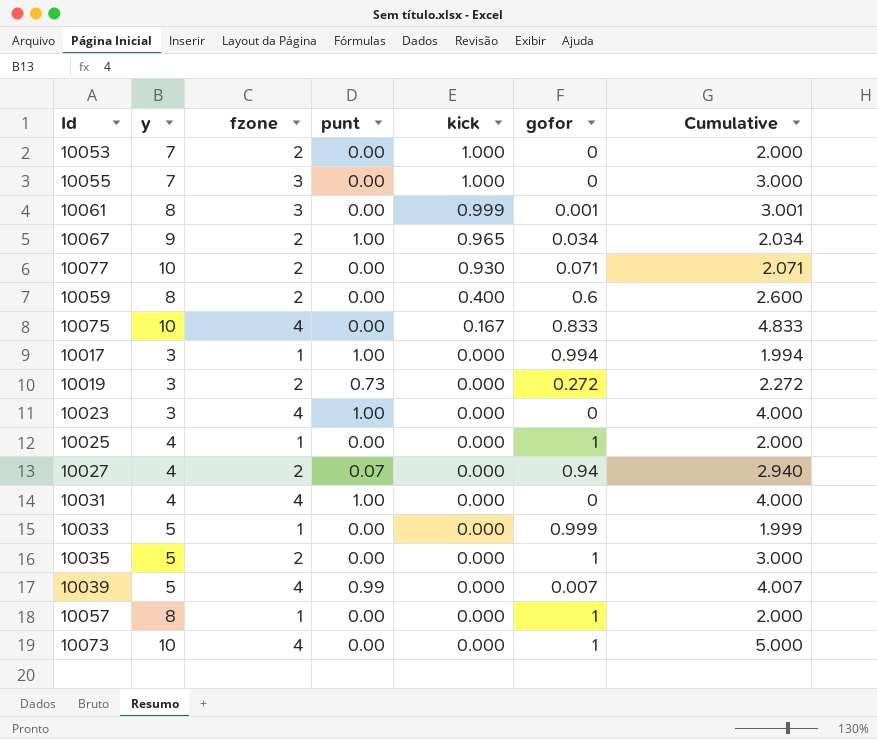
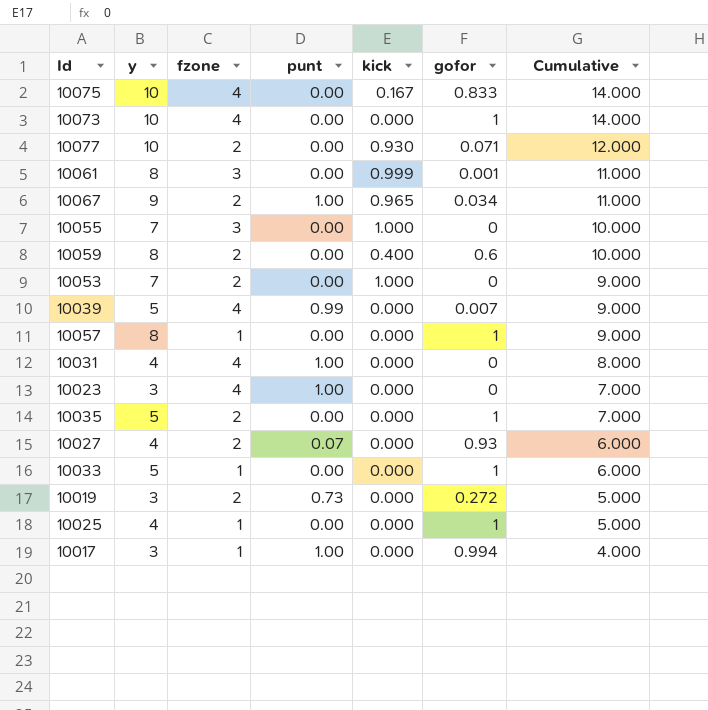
row order: kick descending -> Cumulative descending
column Cumulative | formula: [fzone] + [gofor] -> [y] + [fzone]
10027 | gofor: 0.94 -> 0.93
10033 | gofor: 0.999 -> 1

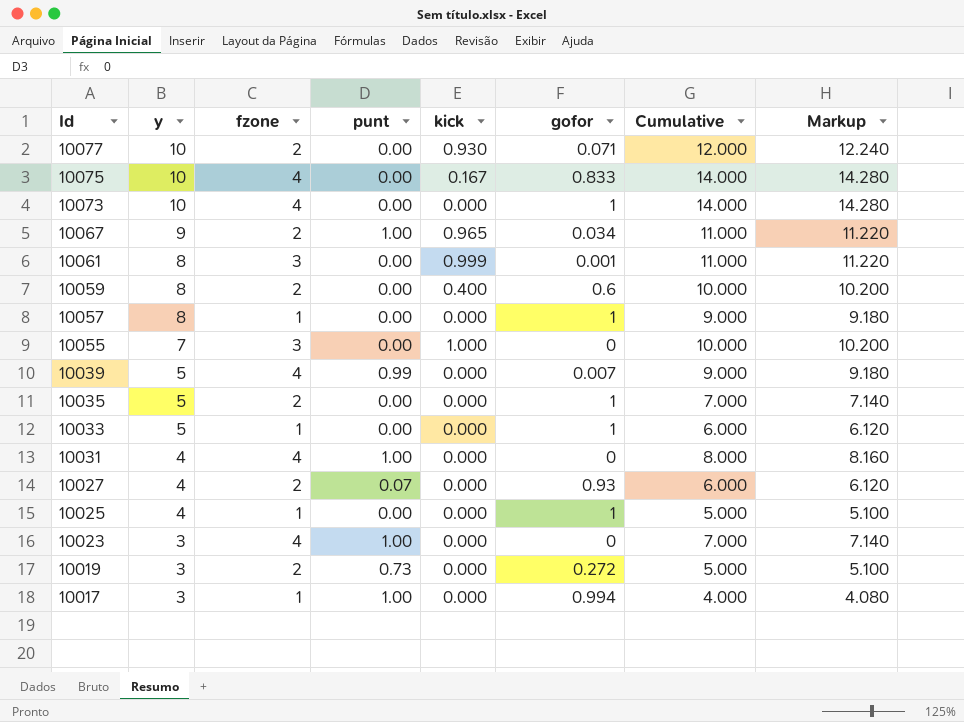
row order: Cumulative descending -> Id descending
column Markup | formula: none -> [Cumulative] * 1.02
row 10053: 7 | 2 | 0.00 | 1.000 | 0 | 9.000 -> none

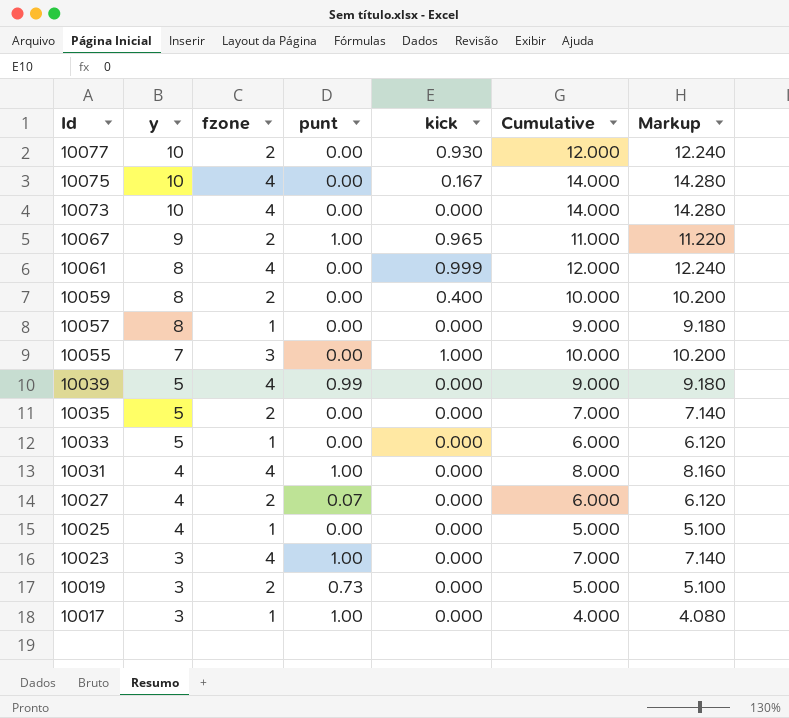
column gofor | position: 6 -> none
10061 | fzone: 3 -> 4
10061 | Cumulative: 11.000 -> 12.000
10061 | Markup: 11.220 -> 12.240

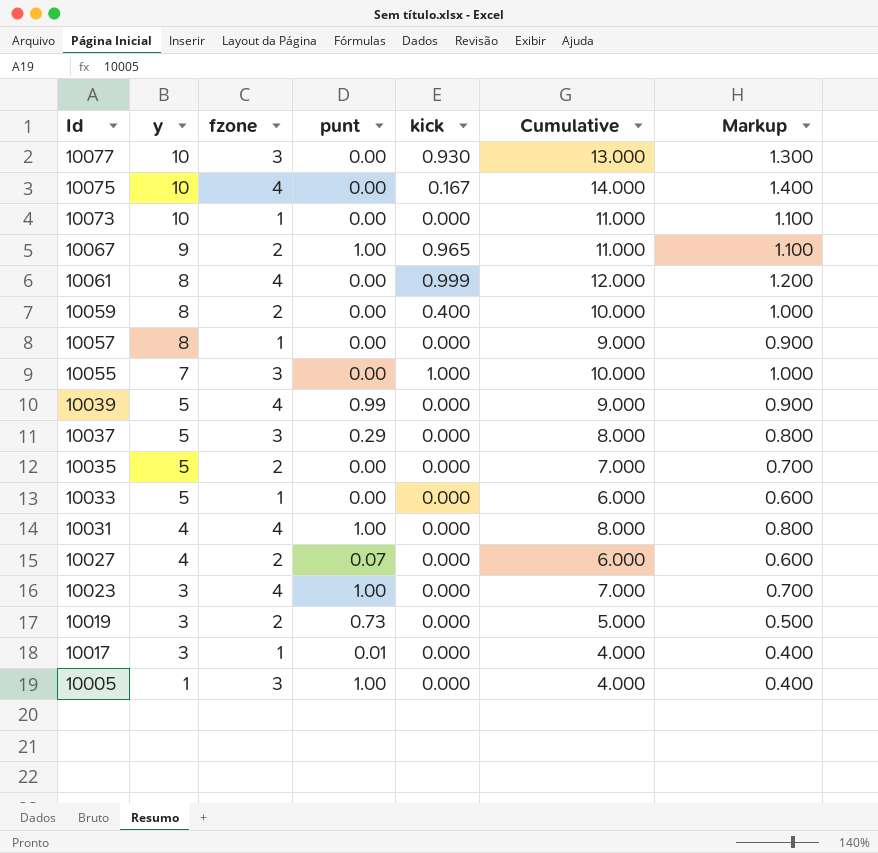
column Markup | formula: [Cumulative] * 1.02 -> [Cumulative] * 0.1
row 10025: 4 | 1 | 0.00 | 0.000 | 5.000 | 5.100 -> none
10077 | fzone: 2 -> 3
10077 | Cumulative: 12.000 -> 13.000
10073 | fzone: 4 -> 1
10073 | Cumulative: 14.000 -> 11.000
row 10037: none -> 5 | 3 | 0.29 | 0.000 | 8.000 | 0.800
10017 | punt: 1.00 -> 0.01
row 10005: none -> 1 | 3 | 1.00 | 0.000 | 4.000 | 0.400

